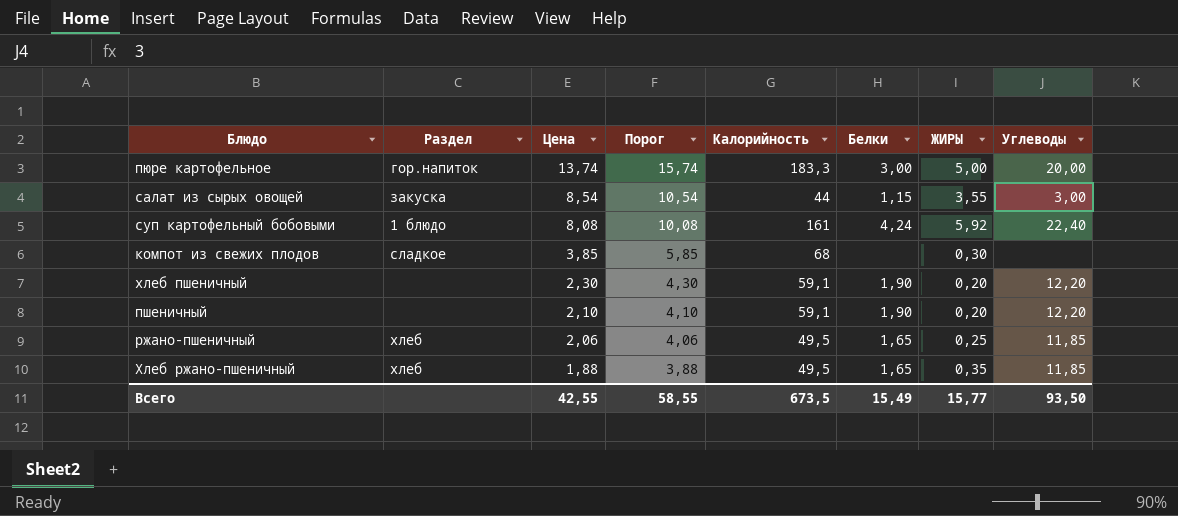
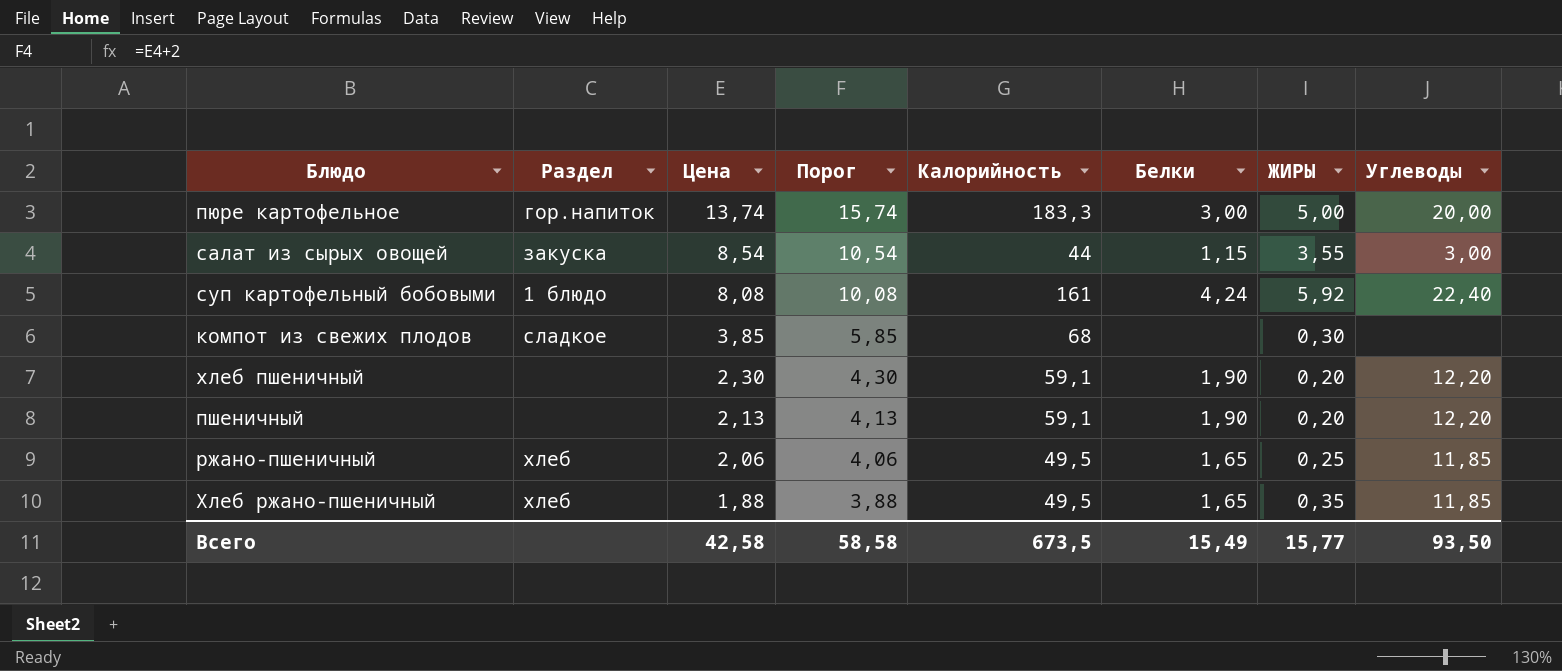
пшеничный | Цена: 2,10 -> 2,13
пшеничный | Порог: 4,10 -> 4,13
Всего | Цена: 42,55 -> 42,58
Всего | Порог: 58,55 -> 58,58

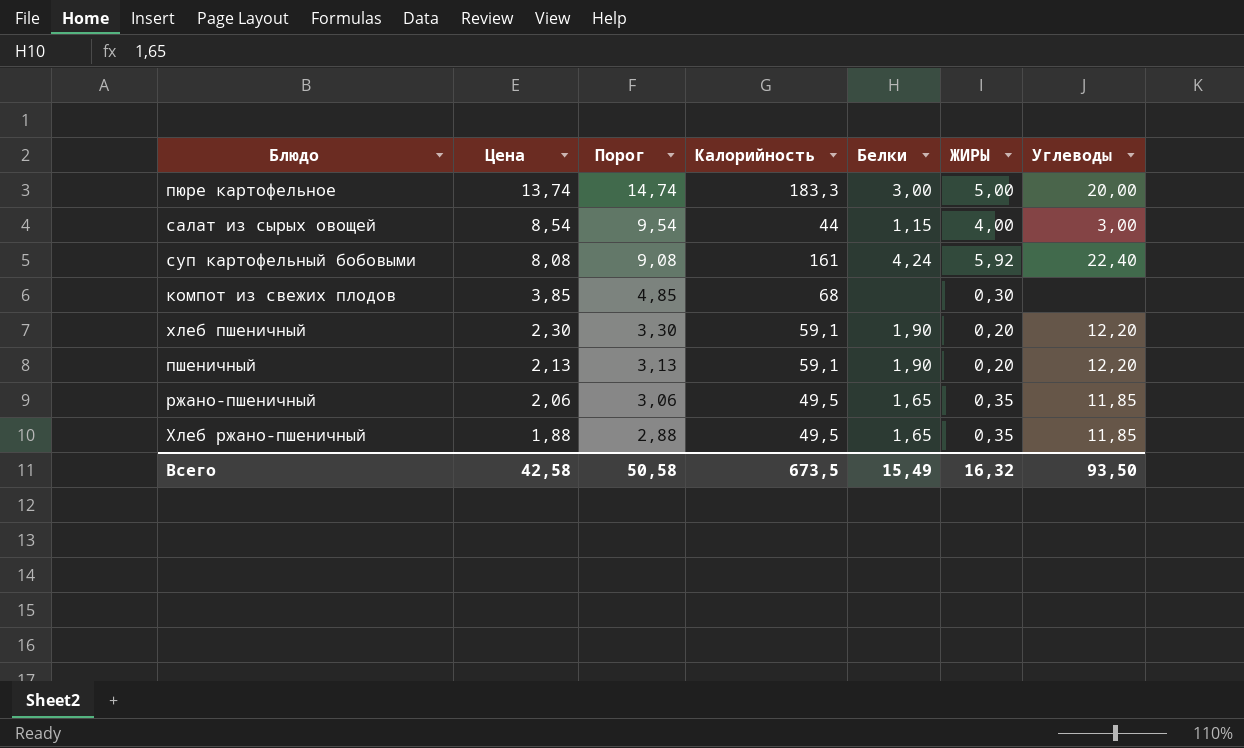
column Раздел | position: 2 -> none
column Порог | formula: [Цена] + 2 -> [Цена] + 1
салат из сырых овощей | ЖИРЫ: 3,55 -> 4,00
ржано-пшеничный | ЖИРЫ: 0,25 -> 0,35
Всего | Порог: 58,58 -> 50,58
Всего | ЖИРЫ: 15,77 -> 16,32

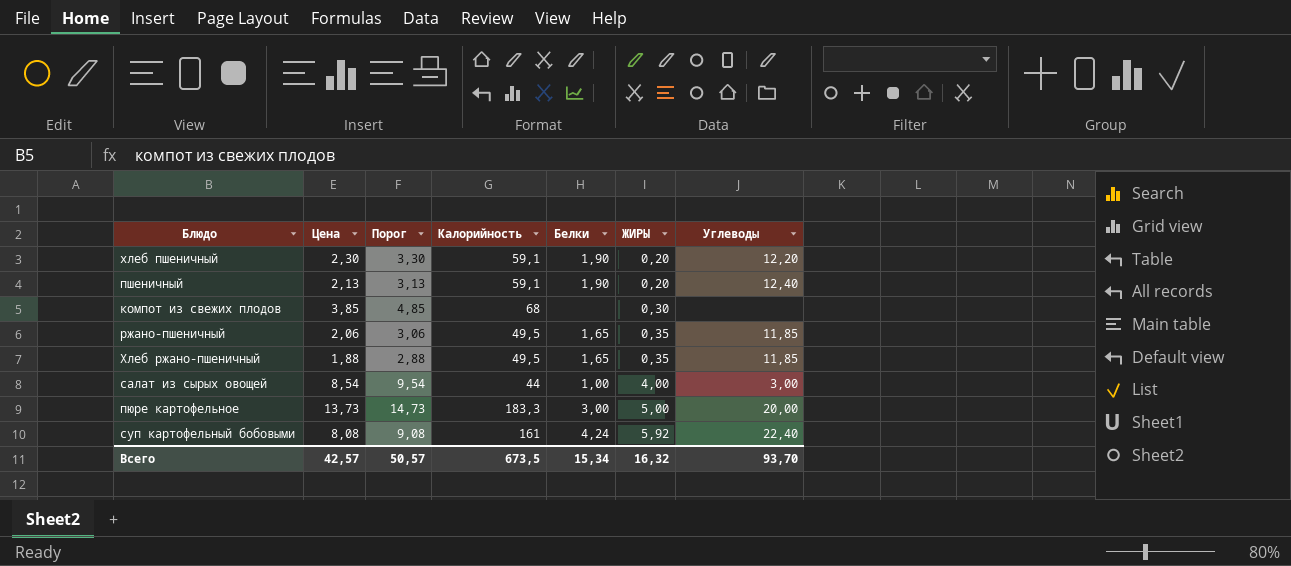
row order: Цена descending -> ЖИРЫ ascending
пшеничный | Углеводы: 12,20 -> 12,40
салат из сырых овощей | Белки: 1,15 -> 1,00
пюре картофельное | Цена: 13,74 -> 13,73
пюре картофельное | Порог: 14,74 -> 14,73
Всего | Цена: 42,58 -> 42,57
Всего | Порог: 50,58 -> 50,57
Всего | Белки: 15,49 -> 15,34
Всего | Углеводы: 93,50 -> 93,70

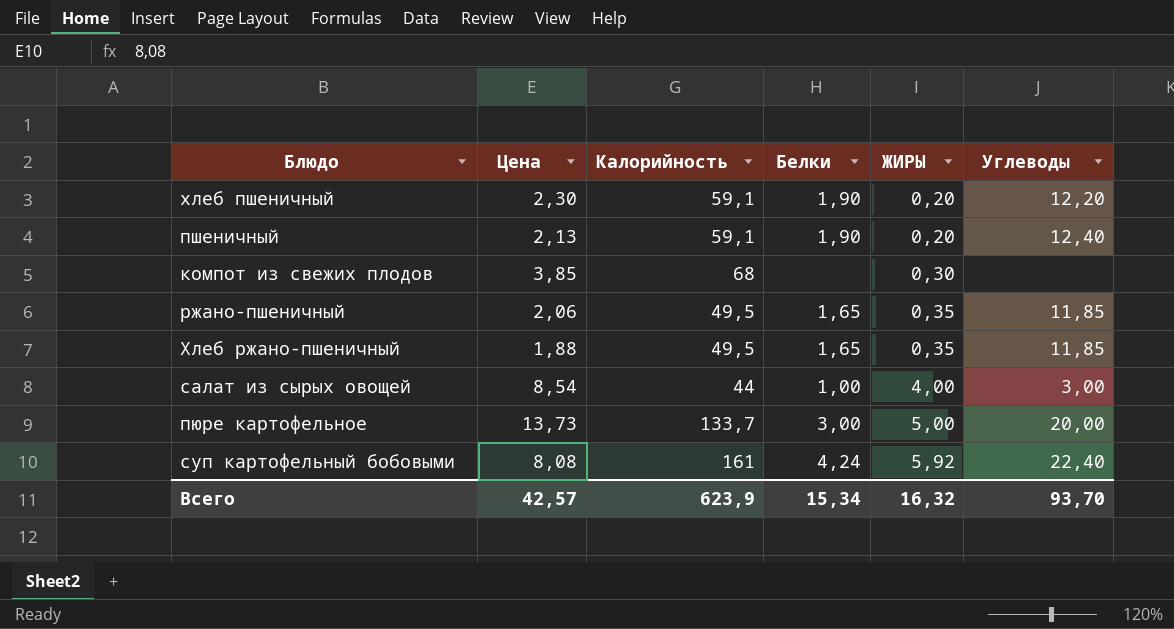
column Порог | formula: [Цена] + 1 -> none
пюре картофельное | Калорийность: 183,3 -> 133,7
Всего | Калорийность: 673,5 -> 623,9

